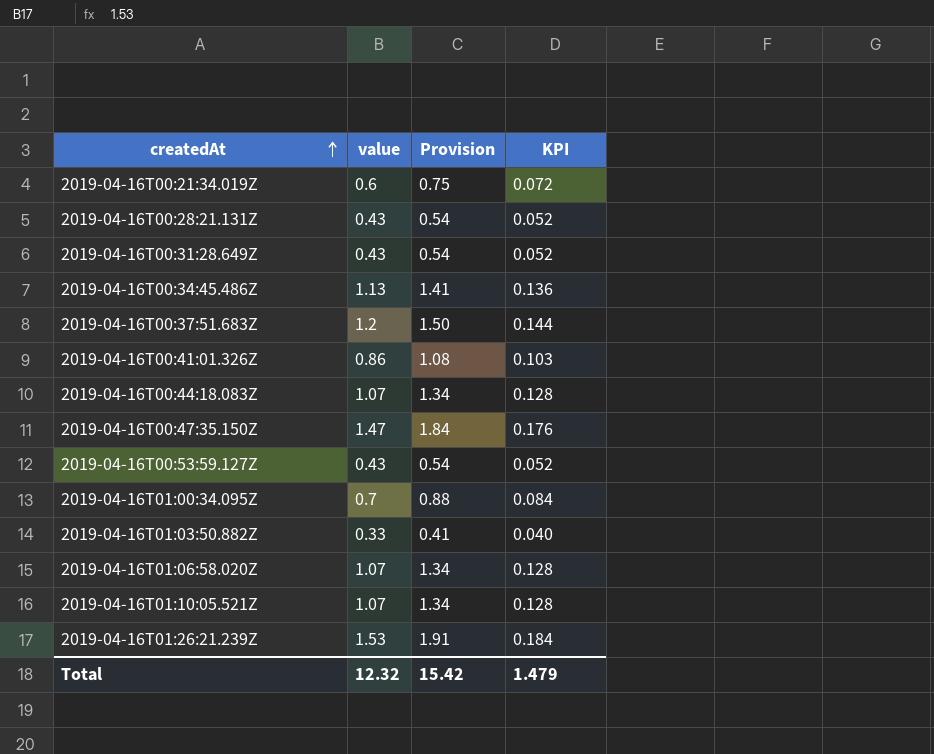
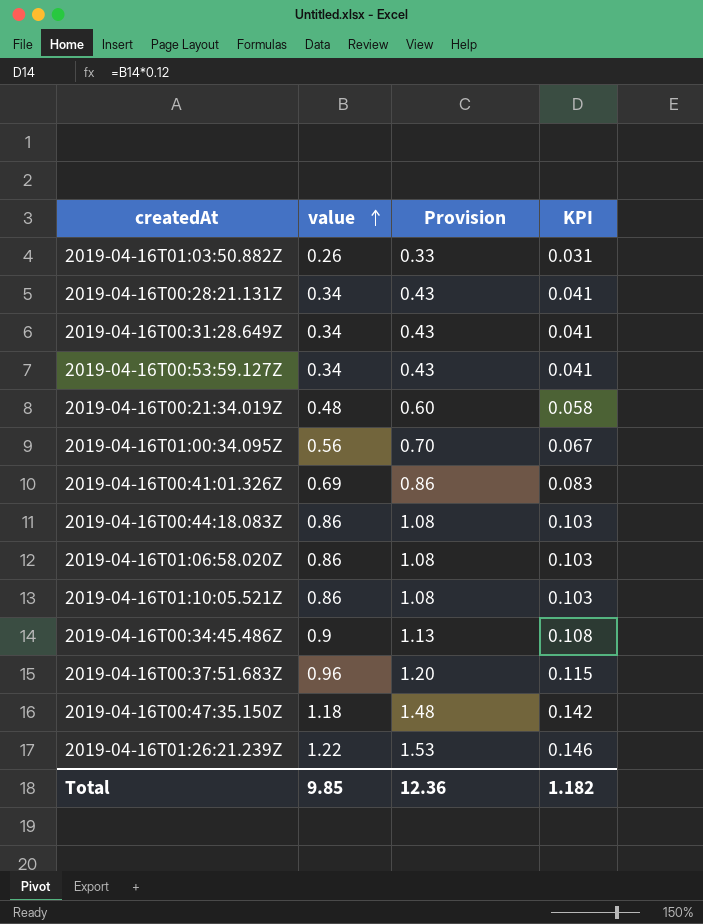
row order: createdAt ascending -> value ascending
2019-04-16T01:03:50.882Z | value: 0.33 -> 0.26
2019-04-16T01:03:50.882Z | Provision: 0.41 -> 0.33
2019-04-16T01:03:50.882Z | KPI: 0.040 -> 0.031
2019-04-16T00:28:21.131Z | value: 0.43 -> 0.34
2019-04-16T00:28:21.131Z | Provision: 0.54 -> 0.43
2019-04-16T00:28:21.131Z | KPI: 0.052 -> 0.041
2019-04-16T00:31:28.649Z | value: 0.43 -> 0.34
2019-04-16T00:31:28.649Z | Provision: 0.54 -> 0.43
2019-04-16T00:31:28.649Z | KPI: 0.052 -> 0.041
2019-04-16T00:53:59.127Z | value: 0.43 -> 0.34
2019-04-16T00:53:59.127Z | Provision: 0.54 -> 0.43
2019-04-16T00:53:59.127Z | KPI: 0.052 -> 0.041
2019-04-16T00:21:34.019Z | value: 0.6 -> 0.48
2019-04-16T00:21:34.019Z | Provision: 0.75 -> 0.60
2019-04-16T00:21:34.019Z | KPI: 0.072 -> 0.058
2019-04-16T01:00:34.095Z | value: 0.7 -> 0.56
2019-04-16T01:00:34.095Z | Provision: 0.88 -> 0.70
2019-04-16T01:00:34.095Z | KPI: 0.084 -> 0.067
2019-04-16T00:41:01.326Z | value: 0.86 -> 0.69
2019-04-16T00:41:01.326Z | Provision: 1.08 -> 0.86
2019-04-16T00:41:01.326Z | KPI: 0.103 -> 0.083
2019-04-16T00:44:18.083Z | value: 1.07 -> 0.86
2019-04-16T00:44:18.083Z | Provision: 1.34 -> 1.08
2019-04-16T00:44:18.083Z | KPI: 0.128 -> 0.103
2019-04-16T01:06:58.020Z | value: 1.07 -> 0.86
2019-04-16T01:06:58.020Z | Provision: 1.34 -> 1.08
2019-04-16T01:06:58.020Z | KPI: 0.128 -> 0.103
2019-04-16T01:10:05.521Z | value: 1.07 -> 0.86
2019-04-16T01:10:05.521Z | Provision: 1.34 -> 1.08
2019-04-16T01:10:05.521Z | KPI: 0.128 -> 0.103
2019-04-16T00:34:45.486Z | value: 1.13 -> 0.9
2019-04-16T00:34:45.486Z | Provision: 1.41 -> 1.13
2019-04-16T00:34:45.486Z | KPI: 0.136 -> 0.108
2019-04-16T00:37:51.683Z | value: 1.2 -> 0.96
2019-04-16T00:37:51.683Z | Provision: 1.50 -> 1.20
2019-04-16T00:37:51.683Z | KPI: 0.144 -> 0.115
2019-04-16T00:47:35.150Z | value: 1.47 -> 1.18
2019-04-16T00:47:35.150Z | Provision: 1.84 -> 1.48
2019-04-16T00:47:35.150Z | KPI: 0.176 -> 0.142
2019-04-16T01:26:21.239Z | value: 1.53 -> 1.22
2019-04-16T01:26:21.239Z | Provision: 1.91 -> 1.53
2019-04-16T01:26:21.239Z | KPI: 0.184 -> 0.146
Total | value: 12.32 -> 9.85
Total | Provision: 15.42 -> 12.36
Total | KPI: 1.479 -> 1.182

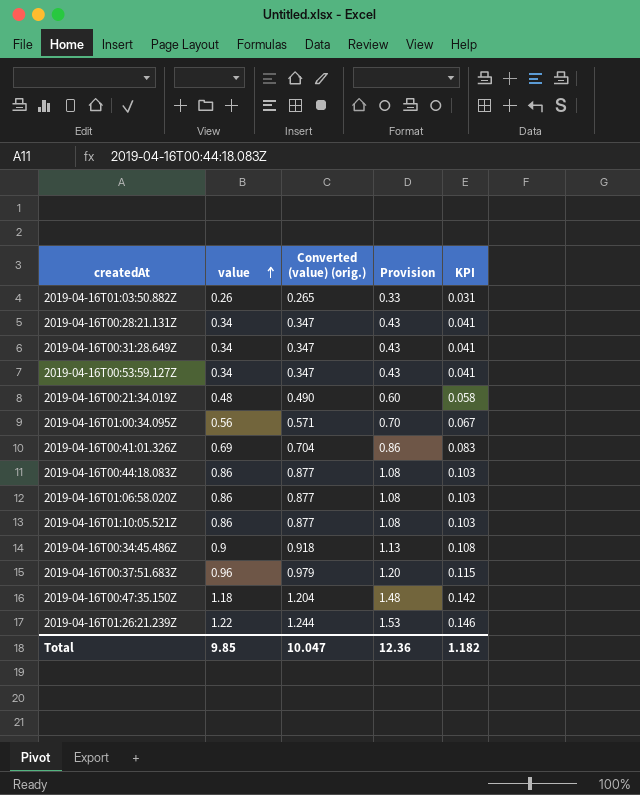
column Converted (value) (orig.) | formula: none -> [value] * 1.02

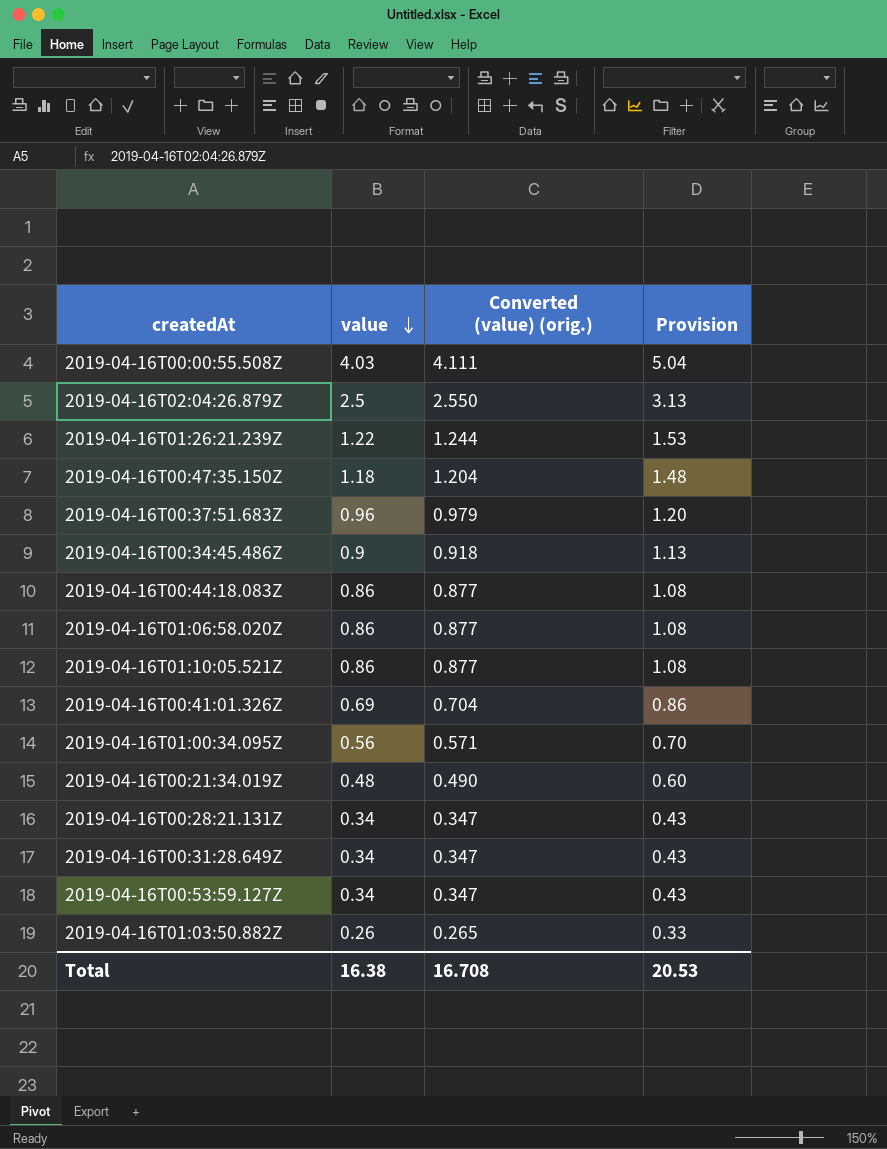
row order: value ascending -> value descending
column KPI | formula: [value] * 0.12 -> none
row 2019-04-16T00:00:55.508Z: none -> 4.03 | 4.111 | 5.04
row 2019-04-16T02:04:26.879Z: none -> 2.5 | 2.550 | 3.13
Total | value: 9.85 -> 16.38
Total | Converted (value) (orig.): 10.047 -> 16.708
Total | Provision: 12.36 -> 20.53

